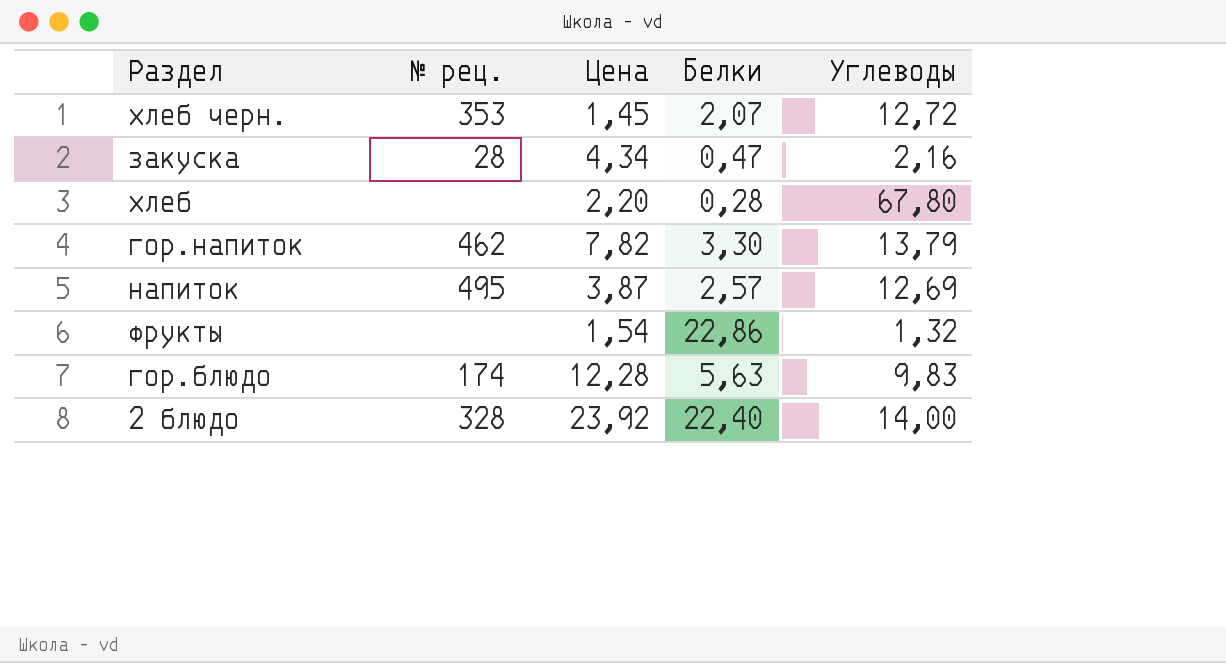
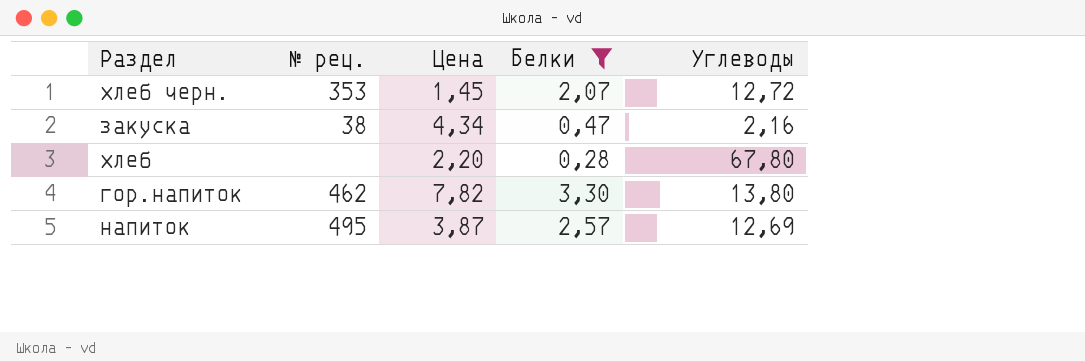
filter: none -> Белки <= 3,30
закуска | № рец.: 28 -> 38
гор.напиток | Углеводы: 13,79 -> 13,80

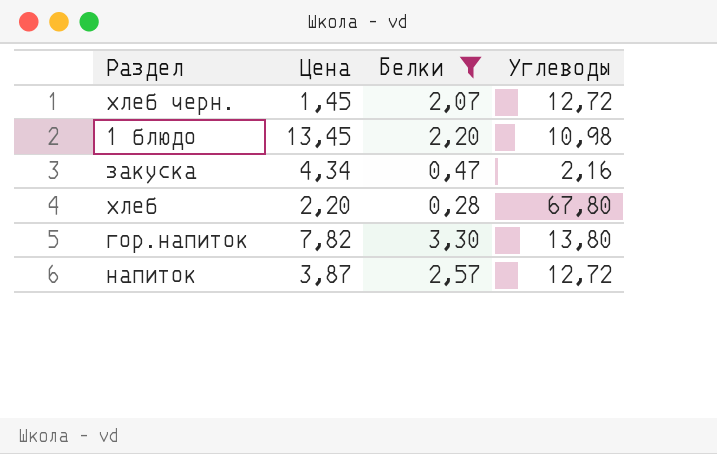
column № рец. | position: 2 -> none
row 1 блюдо: none -> 13,45 | 2,20 | 10,98
напиток | Углеводы: 12,69 -> 12,72

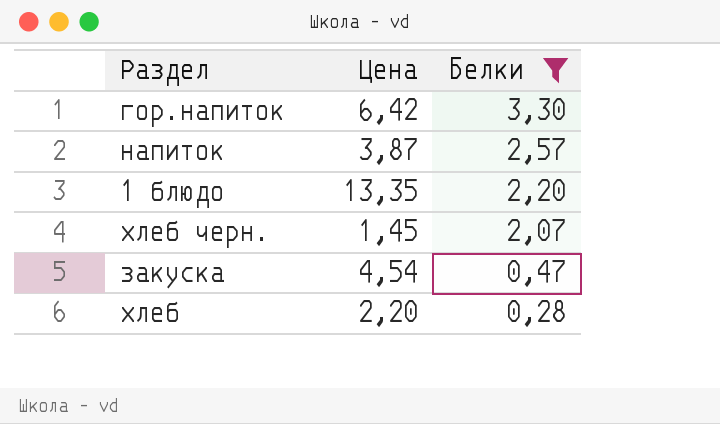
row order: none -> Белки descending
column Углеводы | position: 4 -> none
гор.напиток | Цена: 7,82 -> 6,42
1 блюдо | Цена: 13,45 -> 13,35
закуска | Цена: 4,34 -> 4,54

